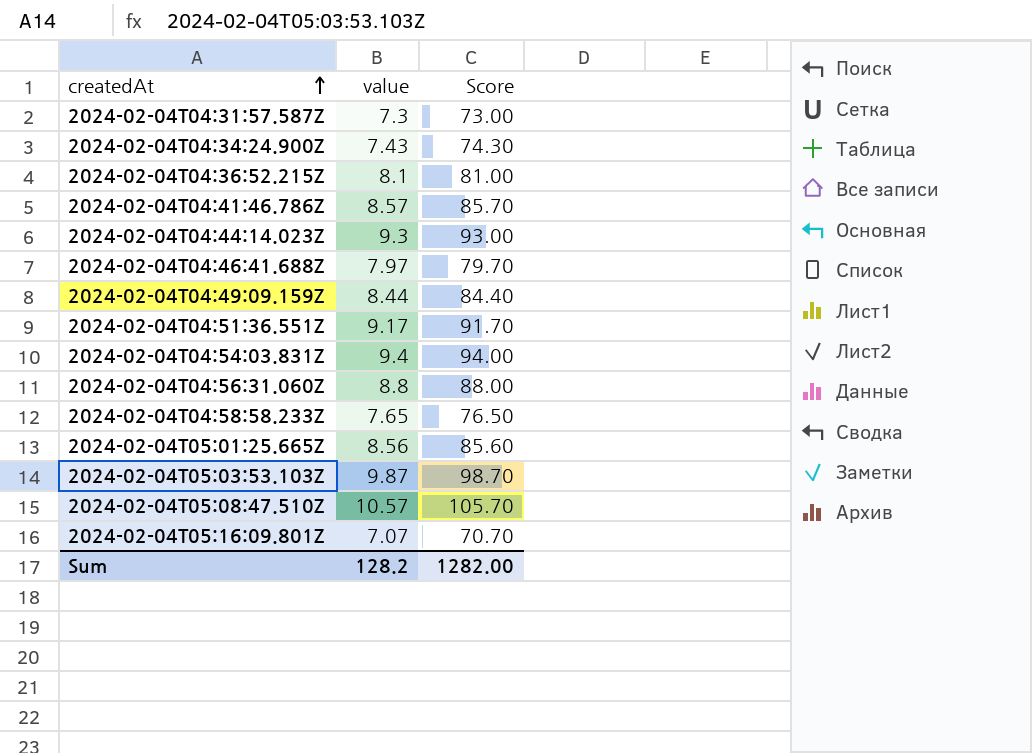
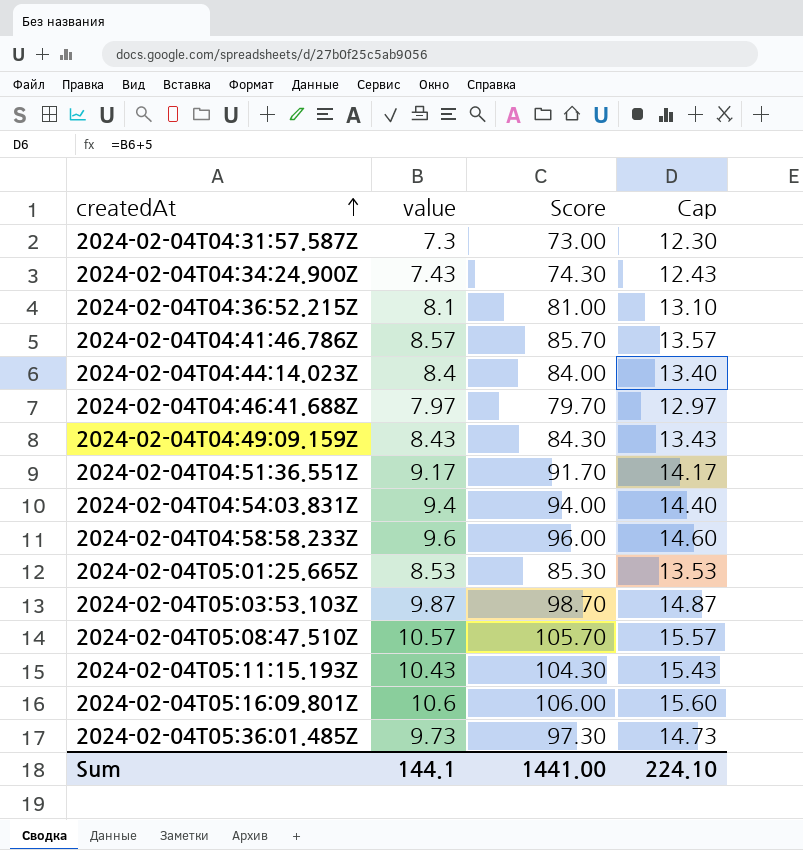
column Cap | formula: none -> [value] + 5
row 2024-02-04T04:56:31.060Z: 8.8 | 88.00 -> none
2024-02-04T04:44:14.023Z | value: 9.3 -> 8.4
2024-02-04T04:44:14.023Z | Score: 93.00 -> 84.00
2024-02-04T04:49:09.159Z | value: 8.44 -> 8.43
2024-02-04T04:49:09.159Z | Score: 84.40 -> 84.30
2024-02-04T04:58:58.233Z | value: 7.65 -> 9.6
2024-02-04T04:58:58.233Z | Score: 76.50 -> 96.00
2024-02-04T05:01:25.665Z | value: 8.56 -> 8.53
2024-02-04T05:01:25.665Z | Score: 85.60 -> 85.30
row 2024-02-04T05:11:15.193Z: none -> 10.43 | 104.30 | 15.43
2024-02-04T05:16:09.801Z | value: 7.07 -> 10.6
2024-02-04T05:16:09.801Z | Score: 70.70 -> 106.00
row 2024-02-04T05:36:01.485Z: none -> 9.73 | 97.30 | 14.73
Sum | value: 128.2 -> 144.1
Sum | Score: 1282.00 -> 1441.00

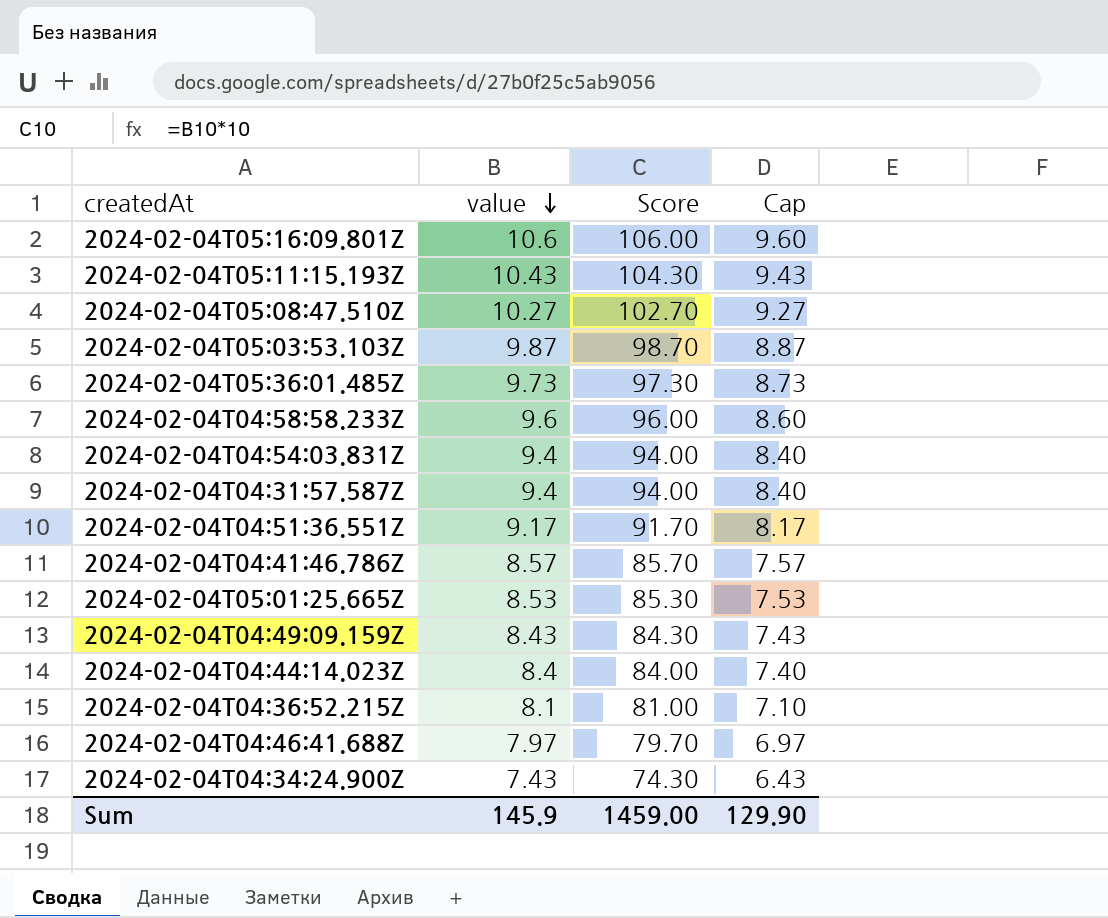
row order: createdAt ascending -> value descending
column Cap | formula: [value] + 5 -> [value] - 1
2024-02-04T05:08:47.510Z | value: 10.57 -> 10.27
2024-02-04T05:08:47.510Z | Score: 105.70 -> 102.70
2024-02-04T04:31:57.587Z | value: 7.3 -> 9.4
2024-02-04T04:31:57.587Z | Score: 73.00 -> 94.00
Sum | value: 144.1 -> 145.9
Sum | Score: 1441.00 -> 1459.00
Sum | Cap: 224.10 -> 129.90

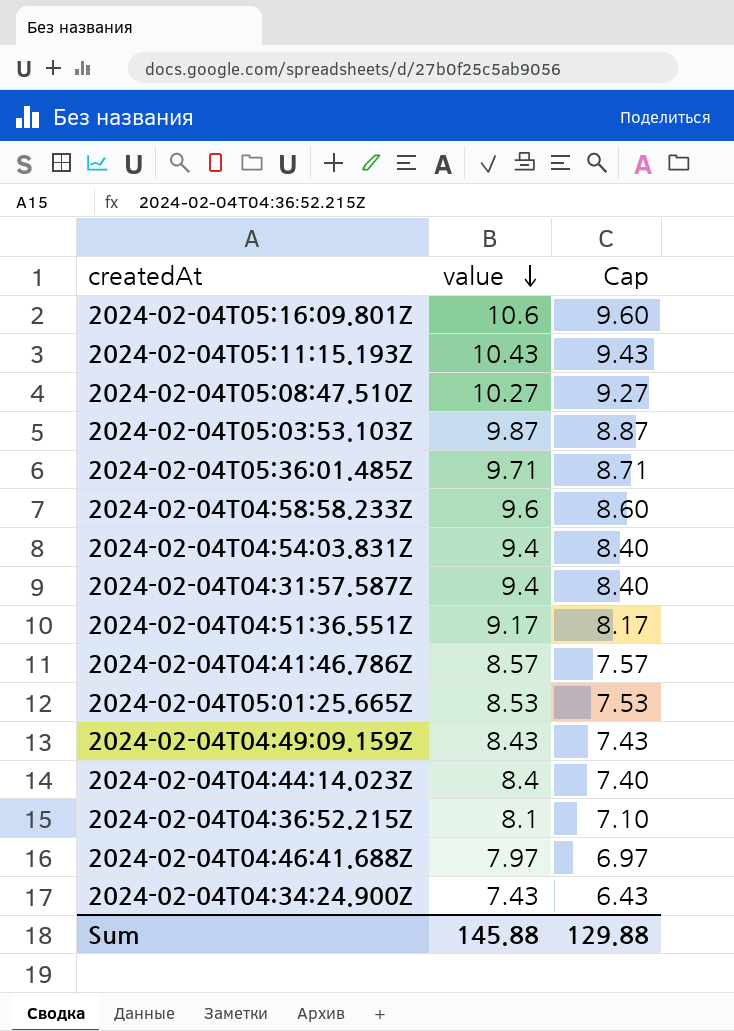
column Score | formula: [value] * 10 -> none
2024-02-04T05:36:01.485Z | value: 9.73 -> 9.71
2024-02-04T05:36:01.485Z | Cap: 8.73 -> 8.71
Sum | value: 145.9 -> 145.88
Sum | Cap: 129.90 -> 129.88

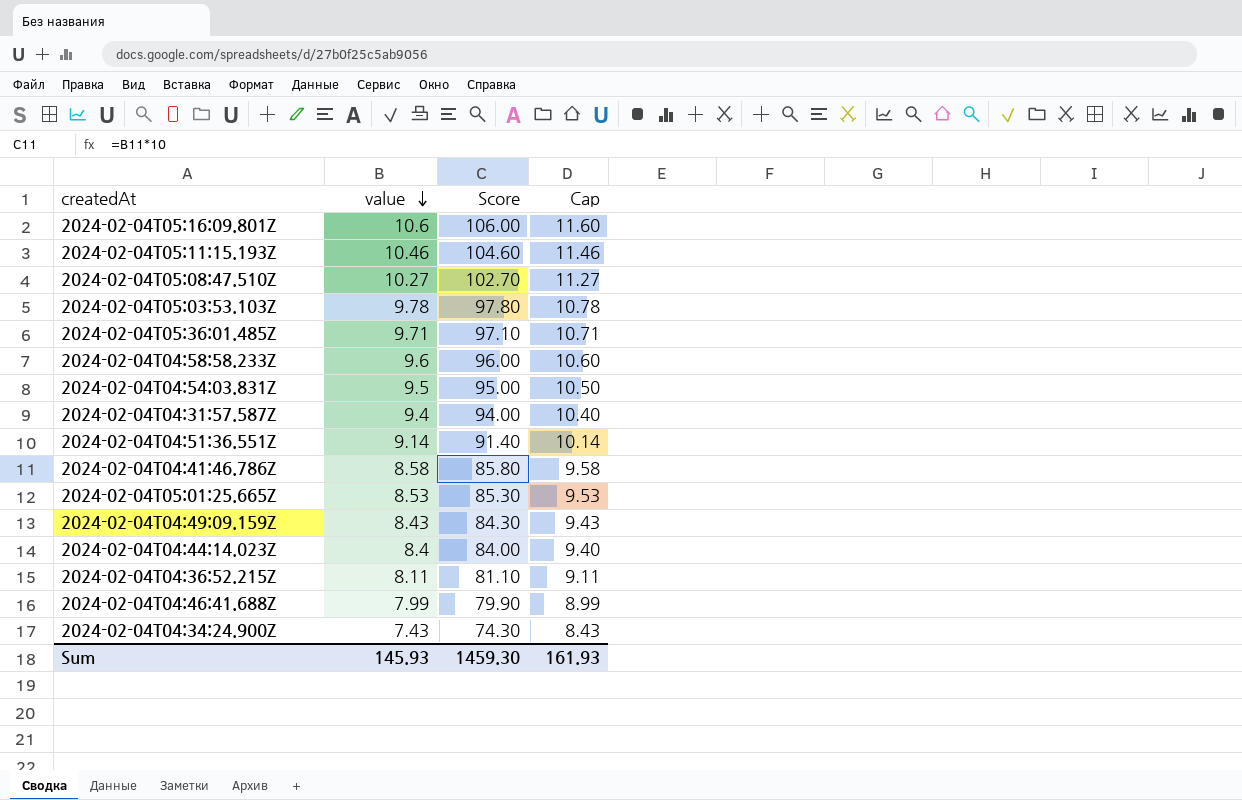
column Score | formula: none -> [value] * 10
column Cap | formula: [value] - 1 -> [value] + 1
2024-02-04T05:11:15.193Z | value: 10.43 -> 10.46
2024-02-04T05:03:53.103Z | value: 9.87 -> 9.78
2024-02-04T04:54:03.831Z | value: 9.4 -> 9.5
2024-02-04T04:51:36.551Z | value: 9.17 -> 9.14
2024-02-04T04:41:46.786Z | value: 8.57 -> 8.58
2024-02-04T04:36:52.215Z | value: 8.1 -> 8.11
2024-02-04T04:46:41.688Z | value: 7.97 -> 7.99
Sum | value: 145.88 -> 145.93
Sum | Cap: 129.88 -> 161.93

